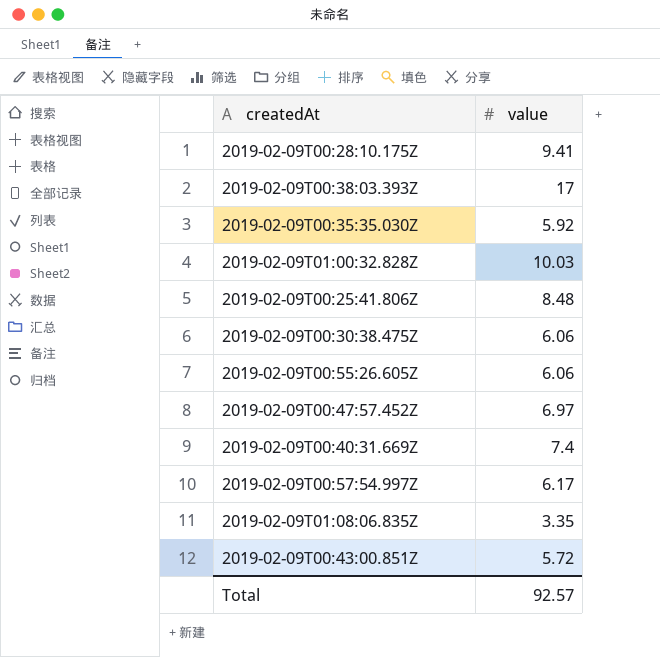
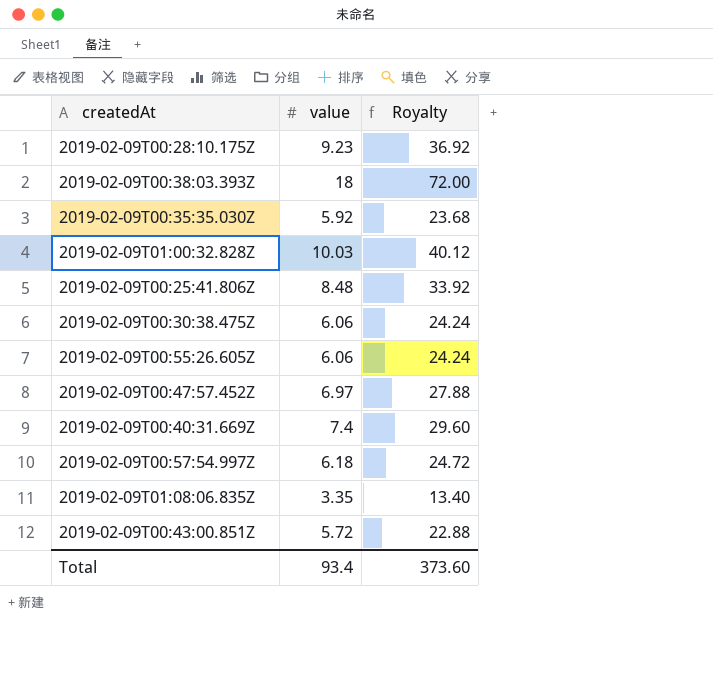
column Royalty | formula: none -> [value] * 4
2019-02-09T00:28:10.175Z | value: 9.41 -> 9.23
2019-02-09T00:38:03.393Z | value: 17 -> 18
2019-02-09T00:57:54.997Z | value: 6.17 -> 6.18
Total | value: 92.57 -> 93.4

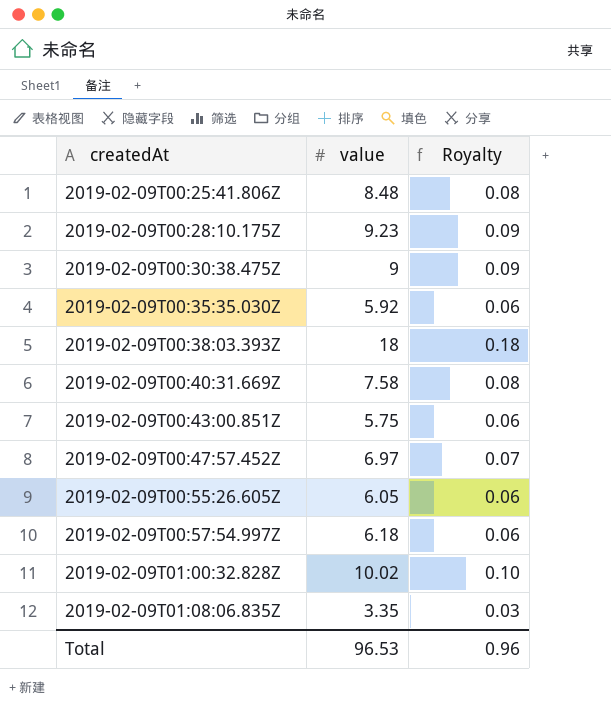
row order: none -> createdAt ascending
column Royalty | formula: [value] * 4 -> [value] * 0.01
2019-02-09T00:30:38.475Z | value: 6.06 -> 9
2019-02-09T00:40:31.669Z | value: 7.4 -> 7.58
2019-02-09T00:43:00.851Z | value: 5.72 -> 5.75
2019-02-09T00:55:26.605Z | value: 6.06 -> 6.05
2019-02-09T01:00:32.828Z | value: 10.03 -> 10.02
Total | value: 93.4 -> 96.53
Total | Royalty: 373.60 -> 0.96

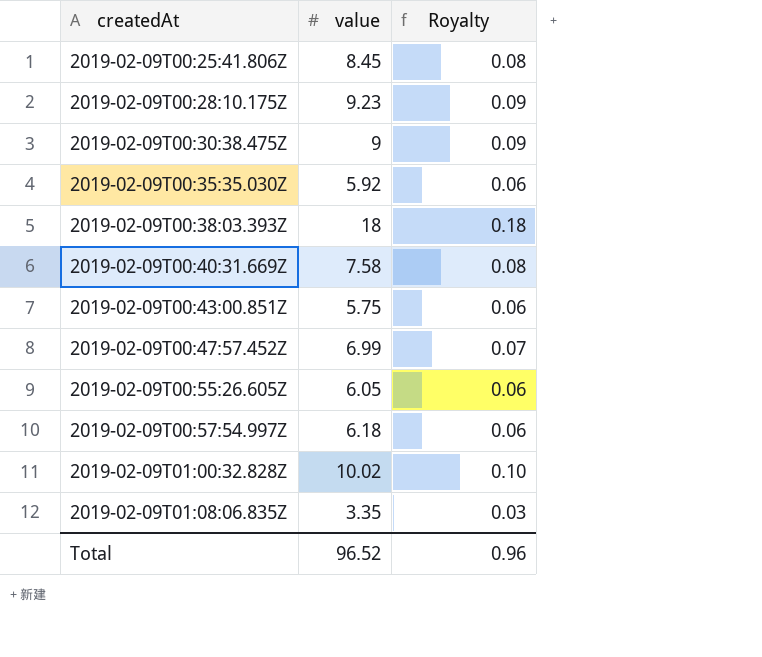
2019-02-09T00:25:41.806Z | value: 8.48 -> 8.45
2019-02-09T00:47:57.452Z | value: 6.97 -> 6.99
Total | value: 96.53 -> 96.52

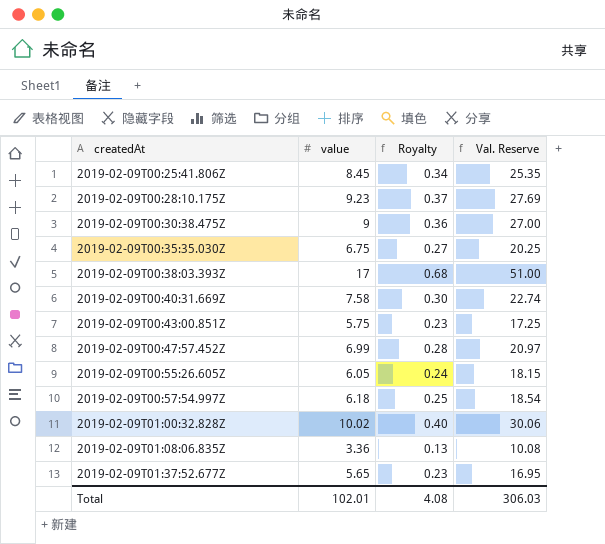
column Royalty | formula: [value] * 0.01 -> [value] * 0.04
column Val. Reserve | formula: none -> [value] * 3
2019-02-09T00:35:35.030Z | value: 5.92 -> 6.75
2019-02-09T00:38:03.393Z | value: 18 -> 17
2019-02-09T01:08:06.835Z | value: 3.35 -> 3.36
row 2019-02-09T01:37:52.677Z: none -> 5.65 | 0.23 | 16.95
Total | value: 96.52 -> 102.01
Total | Royalty: 0.96 -> 4.08

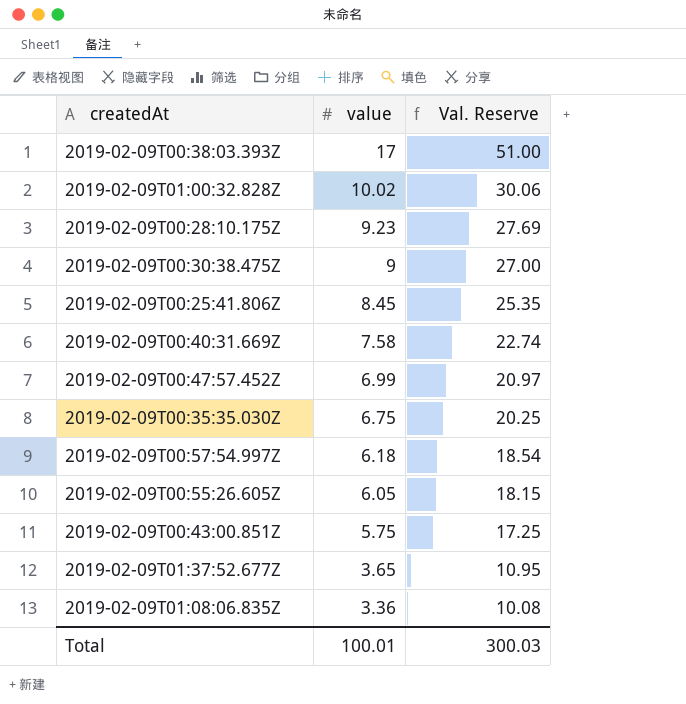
row order: createdAt ascending -> value descending
column Royalty | formula: [value] * 0.04 -> none
2019-02-09T01:37:52.677Z | value: 5.65 -> 3.65
2019-02-09T01:37:52.677Z | Val. Reserve: 16.95 -> 10.95
Total | value: 102.01 -> 100.01
Total | Val. Reserve: 306.03 -> 300.03

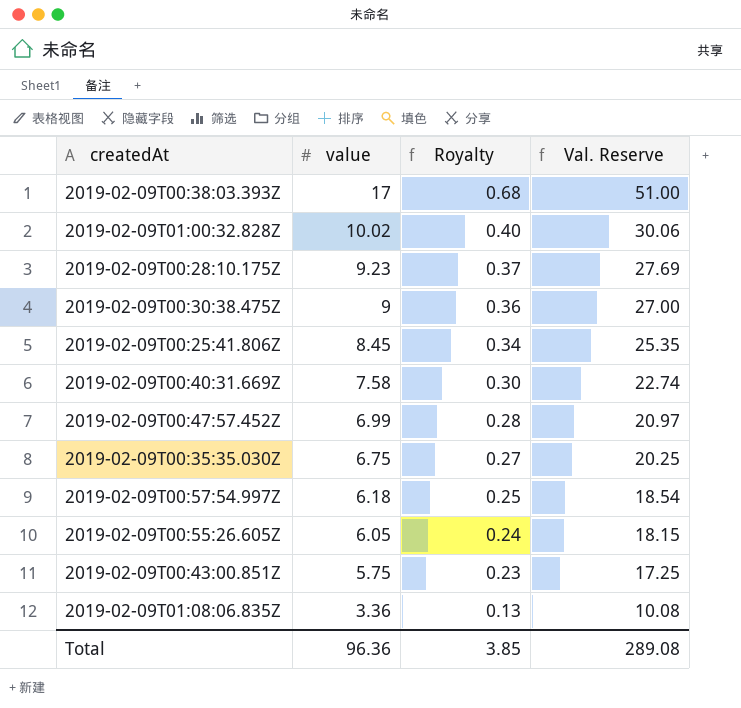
column Royalty | formula: none -> [value] * 0.04
row 2019-02-09T01:37:52.677Z: 3.65 | 10.95 -> none
Total | value: 100.01 -> 96.36
Total | Val. Reserve: 300.03 -> 289.08

